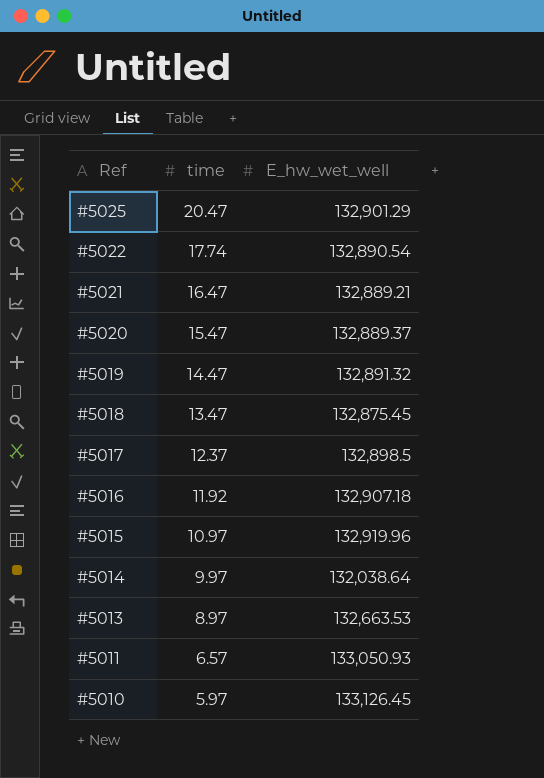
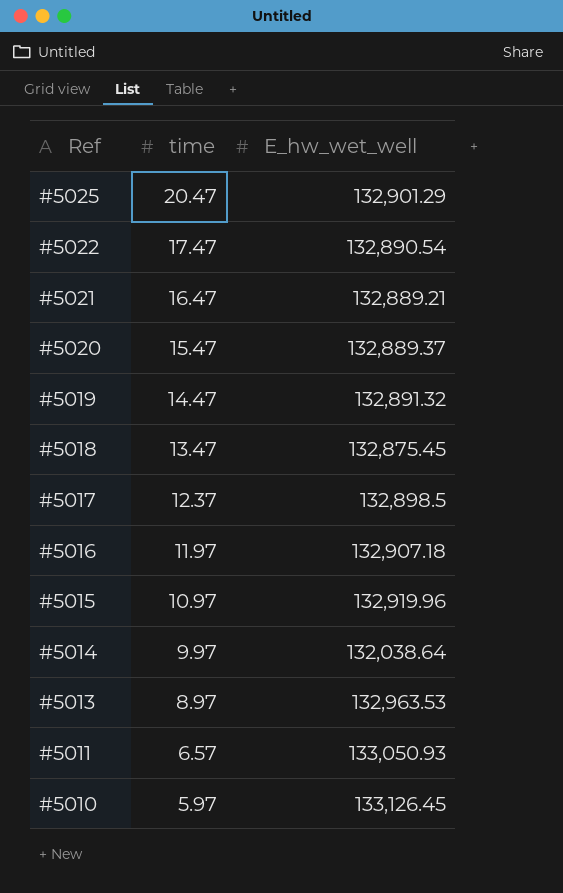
#5022 | time: 17.74 -> 17.47
#5016 | time: 11.92 -> 11.97
#5013 | E_hw_wet_well: 132,663.53 -> 132,963.53

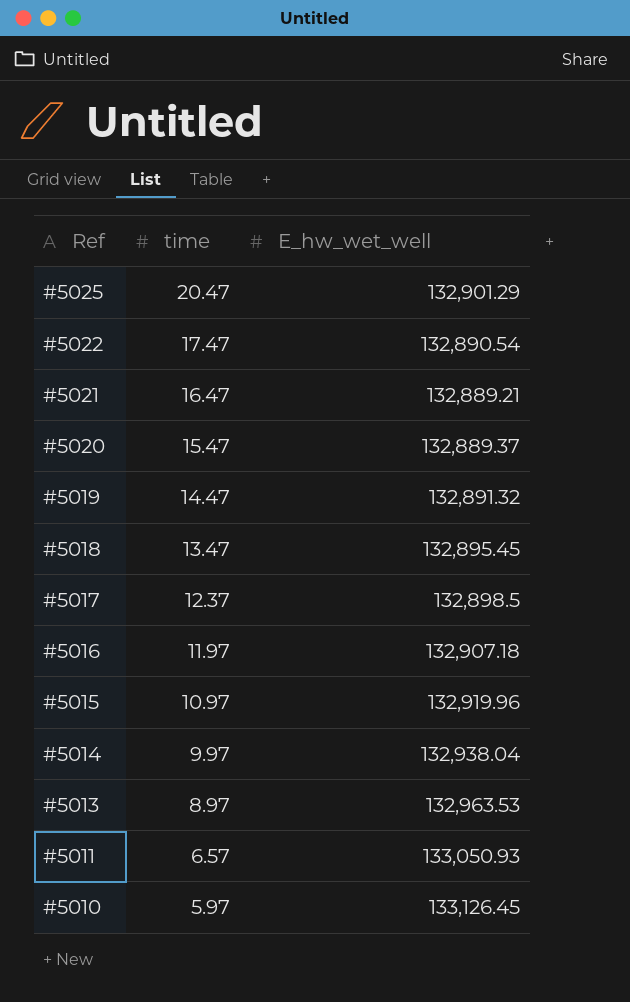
#5018 | E_hw_wet_well: 132,875.45 -> 132,895.45
#5014 | E_hw_wet_well: 132,038.64 -> 132,938.04

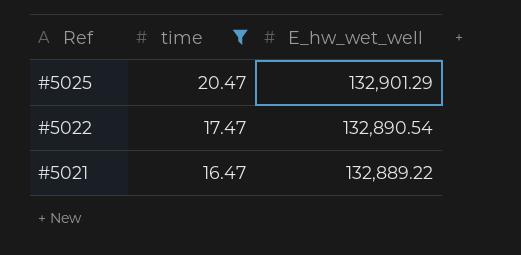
filter: none -> time >= 16.47
#5021 | E_hw_wet_well: 132,889.21 -> 132,889.22

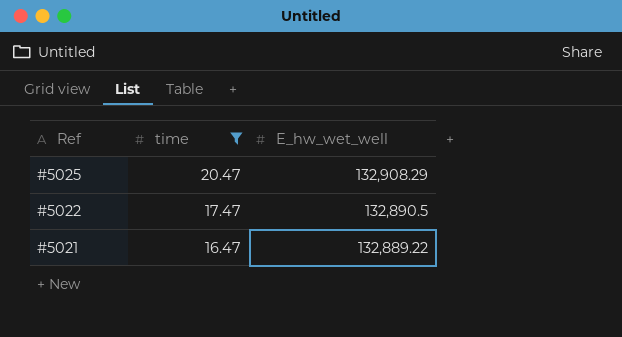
#5025 | E_hw_wet_well: 132,901.29 -> 132,908.29
#5022 | E_hw_wet_well: 132,890.54 -> 132,890.5

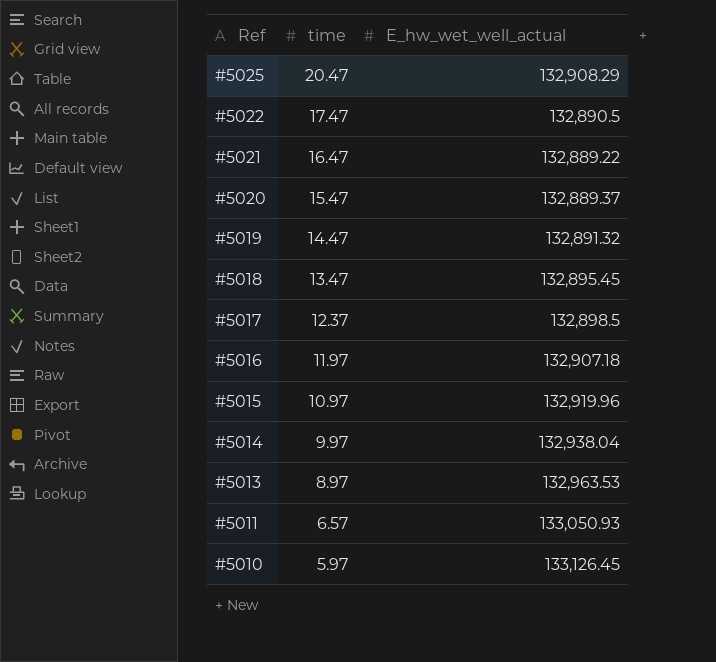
filter: time >= 16.47 -> none
column name: E_hw_wet_well -> E_hw_wet_well_actual

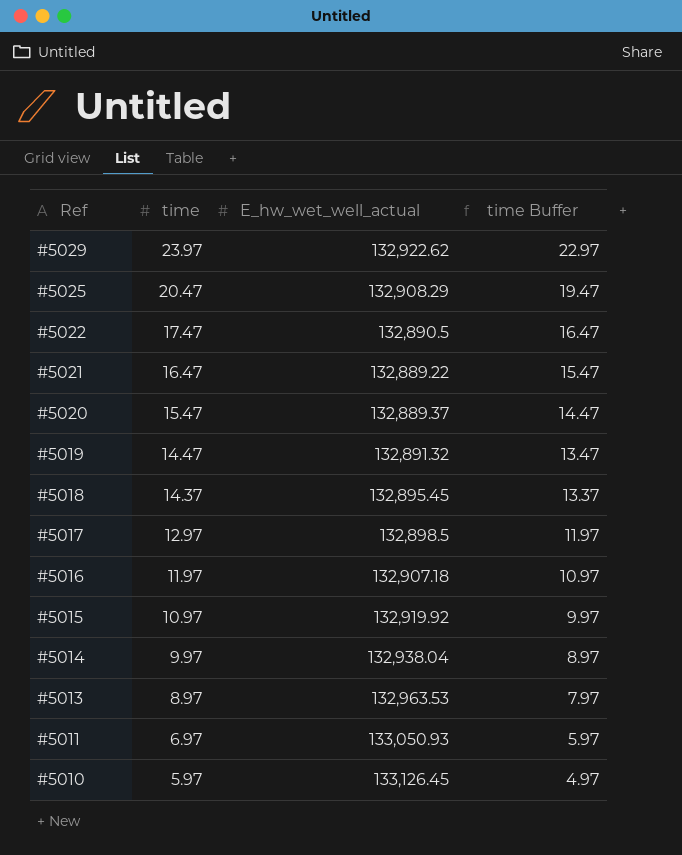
column time Buffer | formula: none -> [time] - 1
row #5029: none -> 23.97 | 132,922.62 | 22.97
#5018 | time: 13.47 -> 14.37
#5017 | time: 12.37 -> 12.97
#5015 | E_hw_wet_well_actual: 132,919.96 -> 132,919.92
#5011 | time: 6.57 -> 6.97

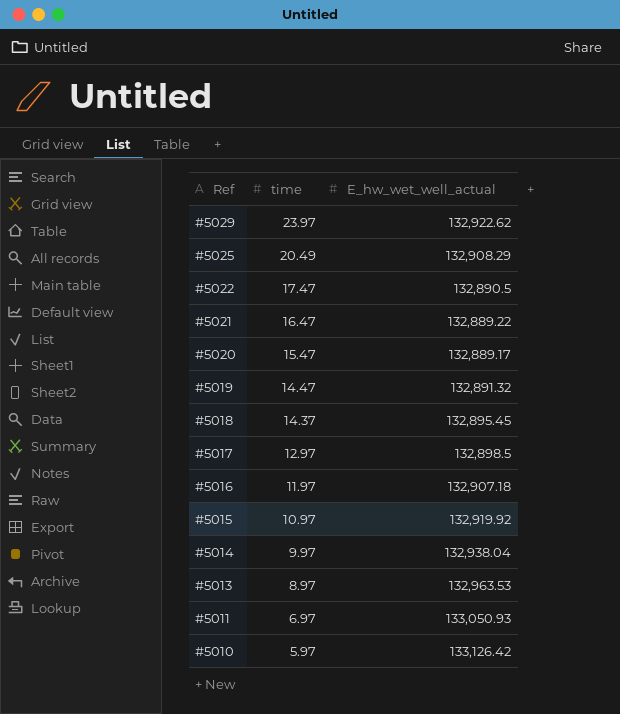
column time Buffer | formula: [time] - 1 -> none
#5025 | time: 20.47 -> 20.49
#5020 | E_hw_wet_well_actual: 132,889.37 -> 132,889.17
#5010 | E_hw_wet_well_actual: 133,126.45 -> 133,126.42

